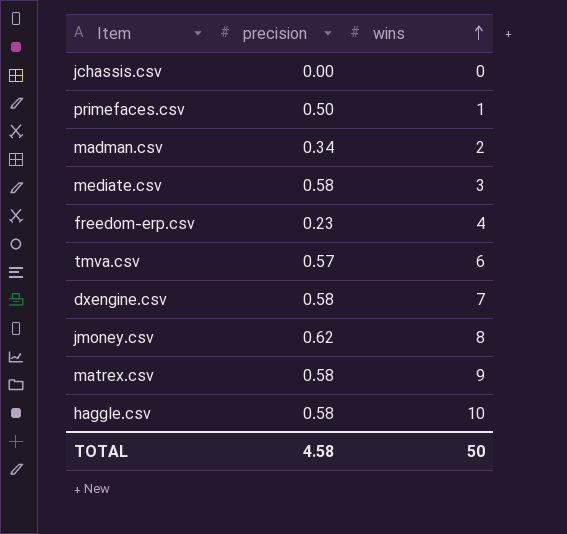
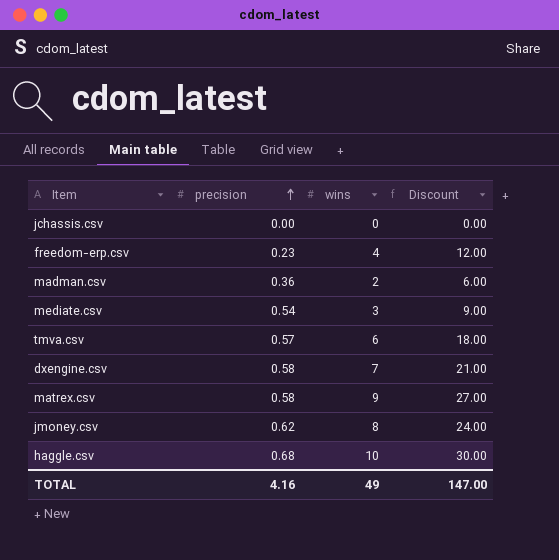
row order: wins ascending -> precision ascending
column Discount | formula: none -> [wins] * 3
row primefaces.csv: 0.50 | 1 -> none
madman.csv | precision: 0.34 -> 0.36
mediate.csv | precision: 0.58 -> 0.54
haggle.csv | precision: 0.58 -> 0.68
TOTAL | precision: 4.58 -> 4.16
TOTAL | wins: 50 -> 49

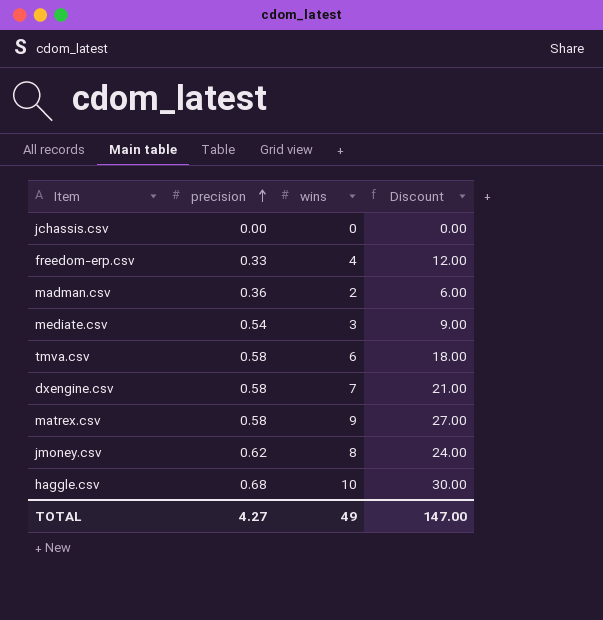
freedom-erp.csv | precision: 0.23 -> 0.33
tmva.csv | precision: 0.57 -> 0.58
TOTAL | precision: 4.16 -> 4.27

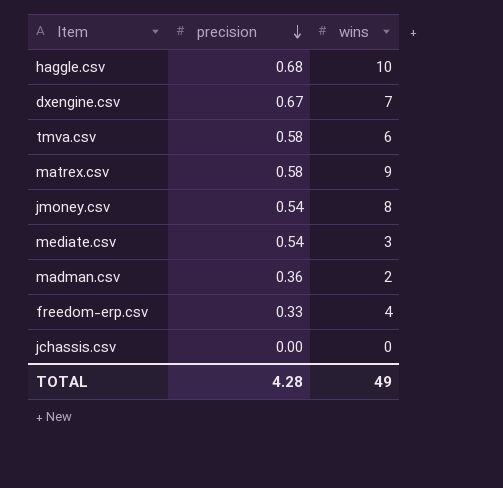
row order: precision ascending -> precision descending
column Discount | formula: [wins] * 3 -> none
dxengine.csv | precision: 0.58 -> 0.67
jmoney.csv | precision: 0.62 -> 0.54
TOTAL | precision: 4.27 -> 4.28

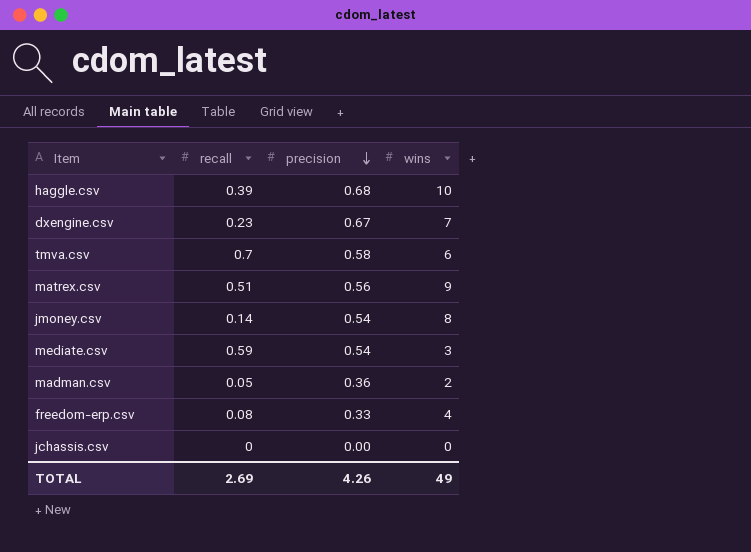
column recall | position: none -> 2
matrex.csv | precision: 0.58 -> 0.56
TOTAL | precision: 4.28 -> 4.26

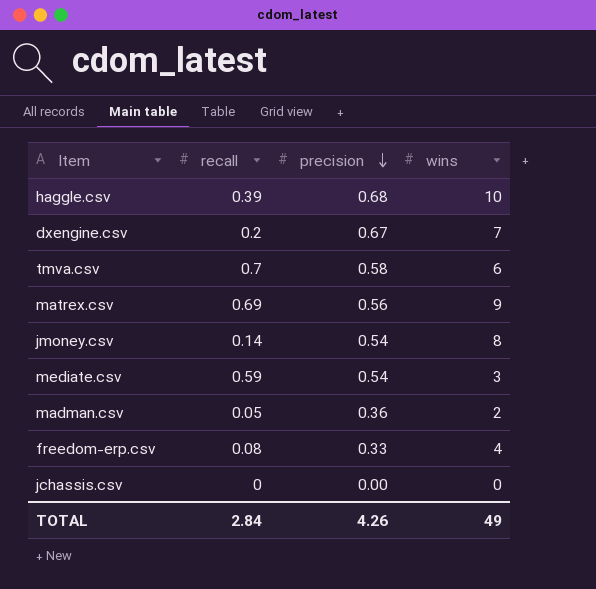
dxengine.csv | recall: 0.23 -> 0.2
matrex.csv | recall: 0.51 -> 0.69
TOTAL | recall: 2.69 -> 2.84

